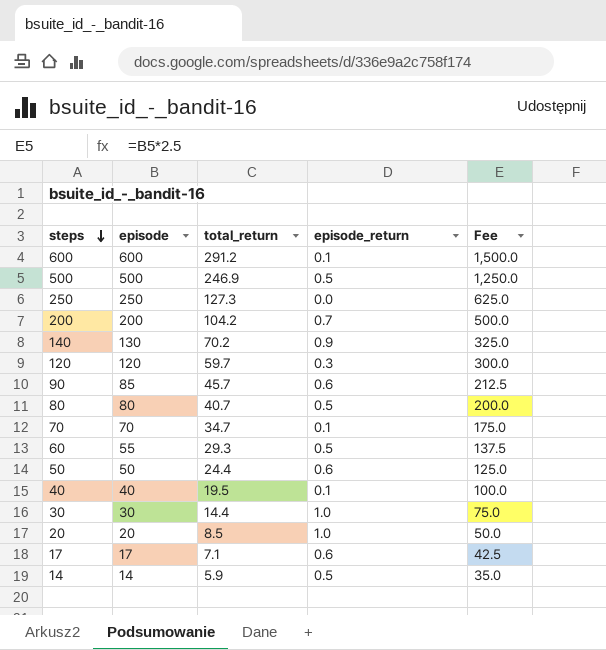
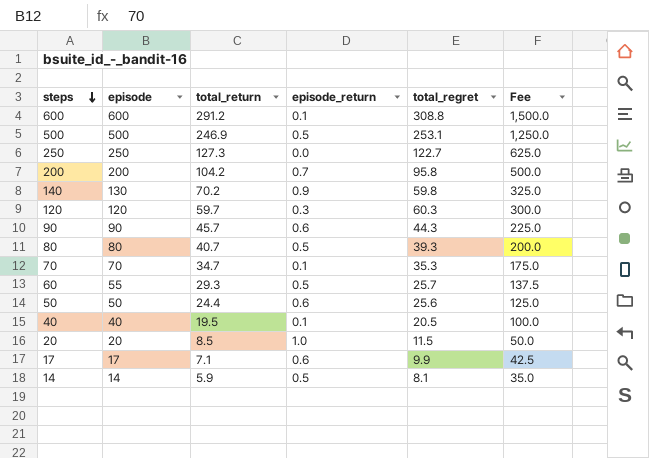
column total_regret | formula: none -> [episode] - [total_return]
row 30: 30 | 14.4 | 1.0 | 75.0 -> none
90 | episode: 85 -> 90
90 | Fee: 212.5 -> 225.0

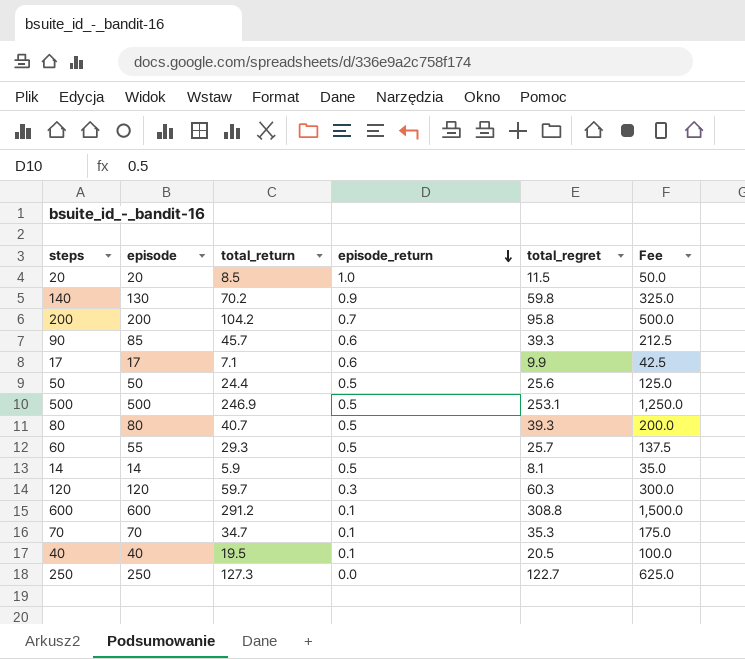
row order: steps descending -> episode_return descending
90 | episode: 90 -> 85
90 | total_regret: 44.3 -> 39.3
90 | Fee: 225.0 -> 212.5
50 | episode_return: 0.6 -> 0.5

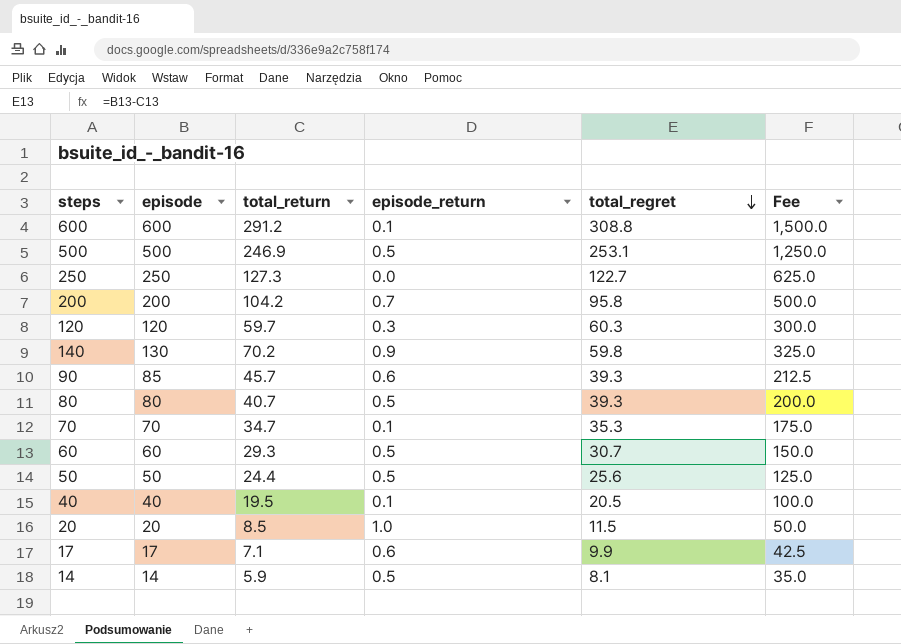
row order: episode_return descending -> total_regret descending
60 | episode: 55 -> 60
60 | total_regret: 25.7 -> 30.7
60 | Fee: 137.5 -> 150.0

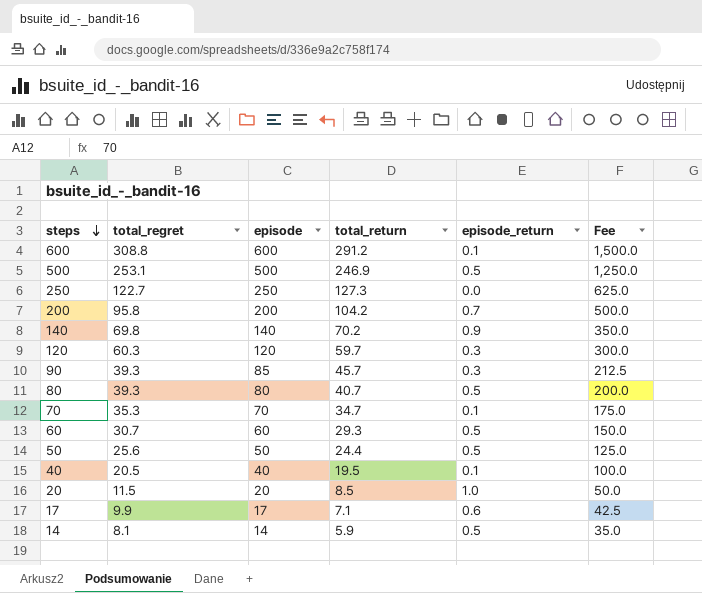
row order: total_regret descending -> steps descending
column total_regret | position: 5 -> 2
140 | total_regret: 59.8 -> 69.8
140 | episode: 130 -> 140
140 | Fee: 325.0 -> 350.0
90 | episode_return: 0.6 -> 0.3

